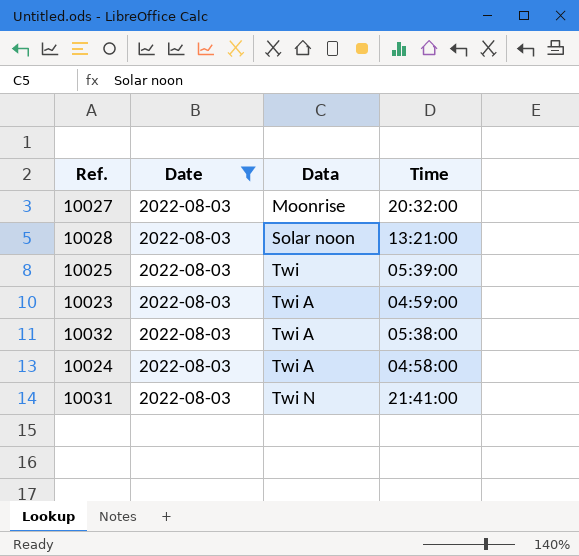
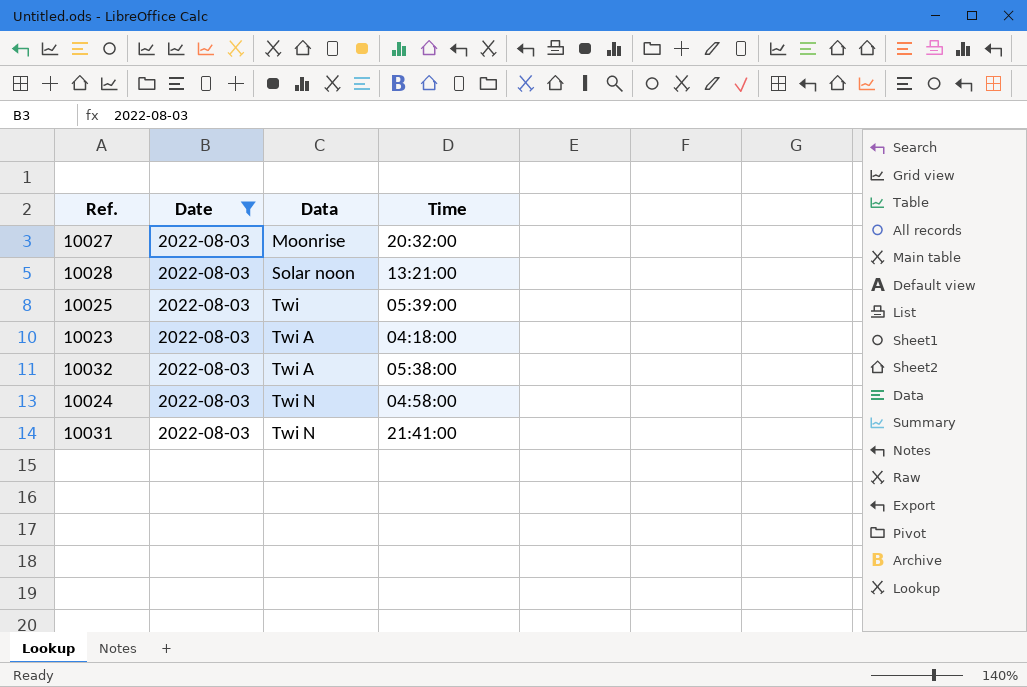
10023 | Time: 04:59:00 -> 04:18:00
10024 | Data: Twi A -> Twi N

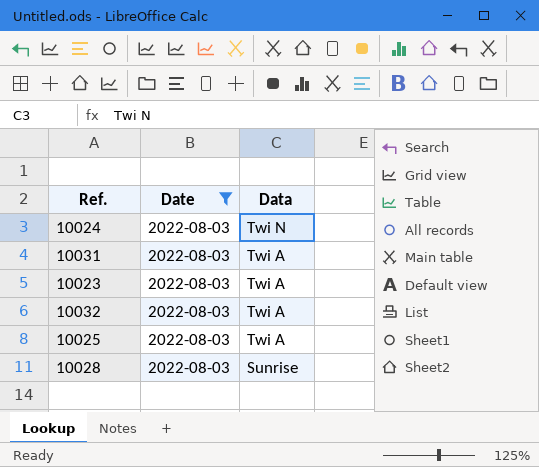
row order: Data ascending -> Data descending
column Time | position: 4 -> none
row 10027: 2022-08-03 | Moonrise | 20:32:00 -> none
10031 | Data: Twi N -> Twi A
10025 | Data: Twi -> Twi A
10028 | Data: Solar noon -> Sunrise

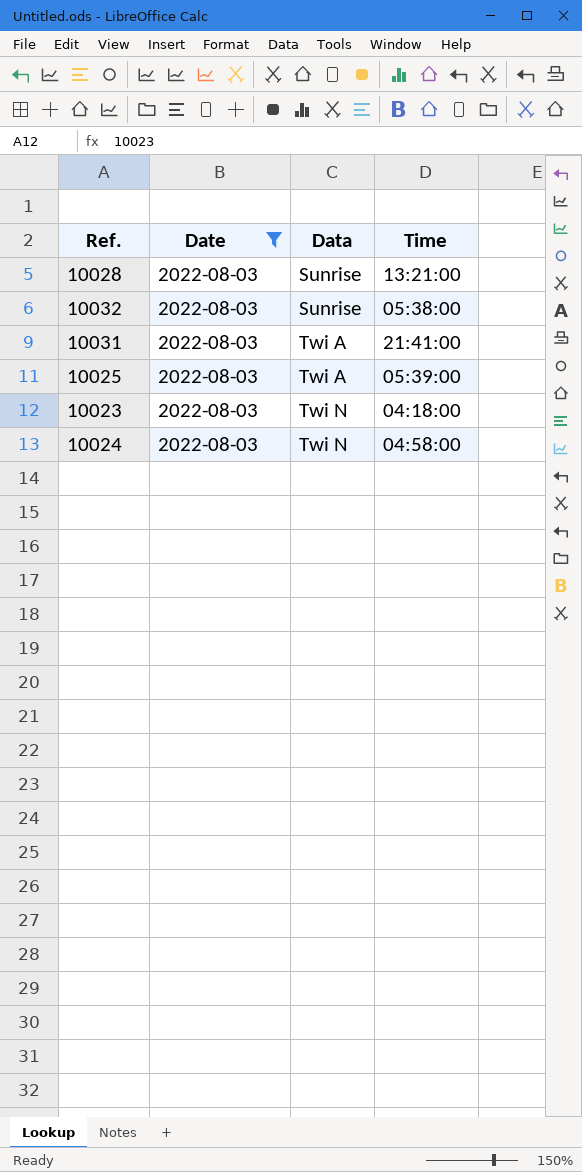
row order: Data descending -> Data ascending
column Time | position: none -> 4
10032 | Data: Twi A -> Sunrise
10023 | Data: Twi A -> Twi N

